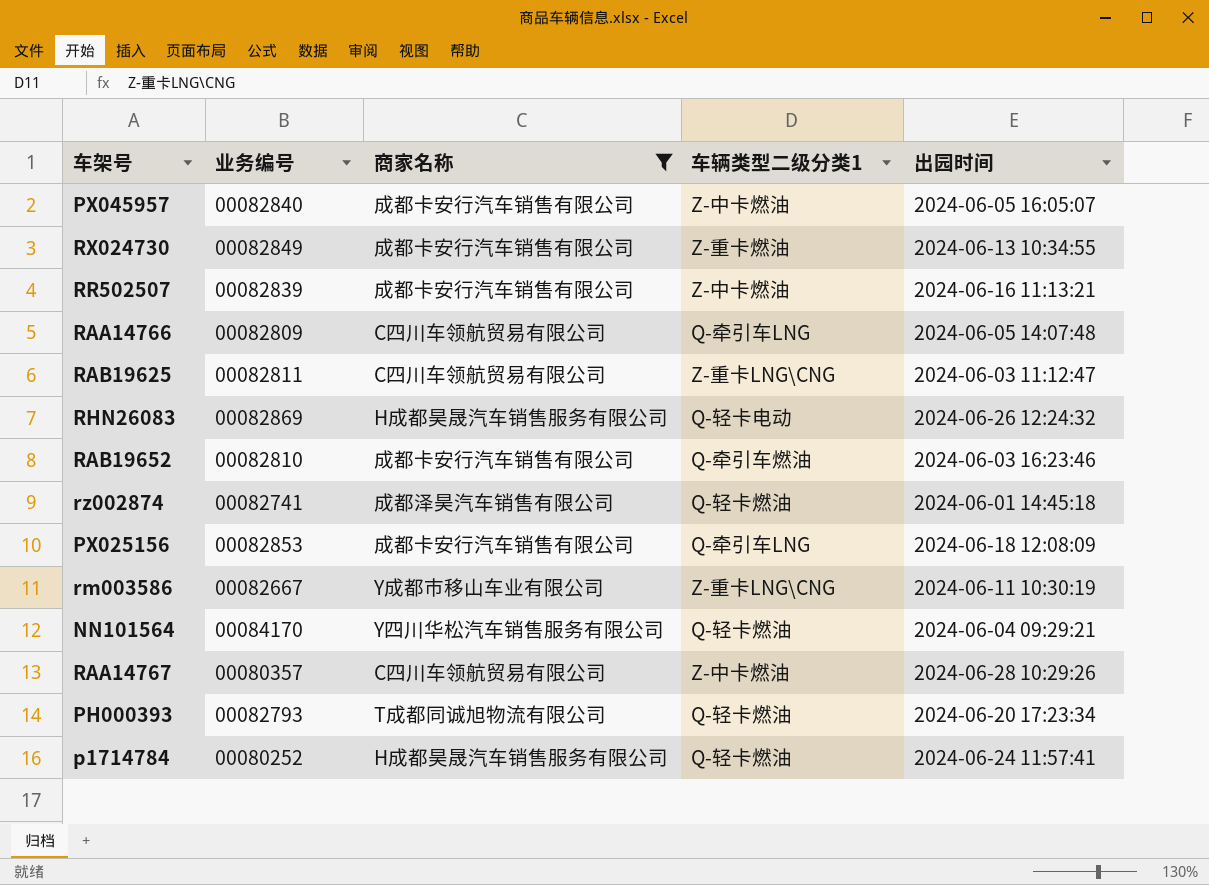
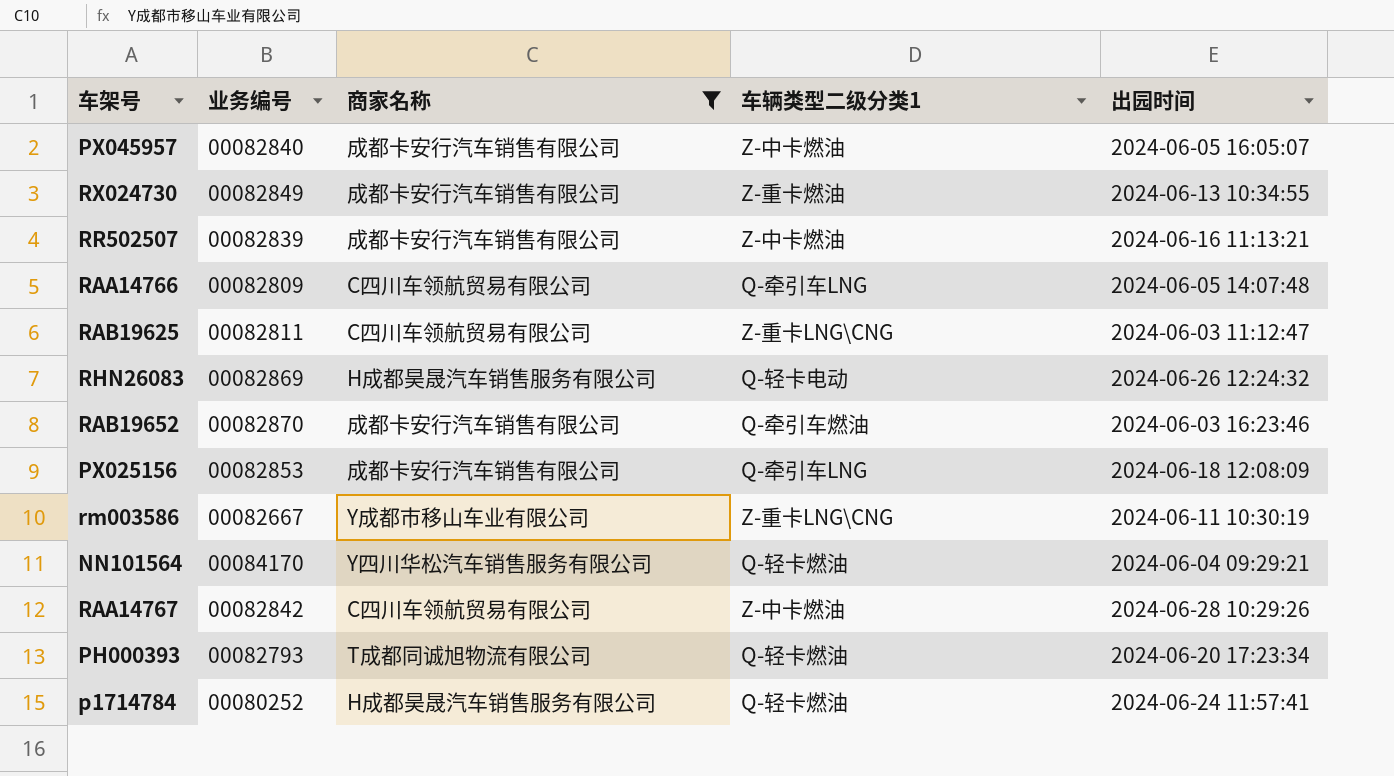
row rz002874: 00082741 | 成都泽昊汽车销售有限公司 | Q-轻卡燃油 | 2024-06-01 14:45:18 -> none
RAB19652 | 业务编号: 00082810 -> 00082870
RAA14767 | 业务编号: 00080357 -> 00082842

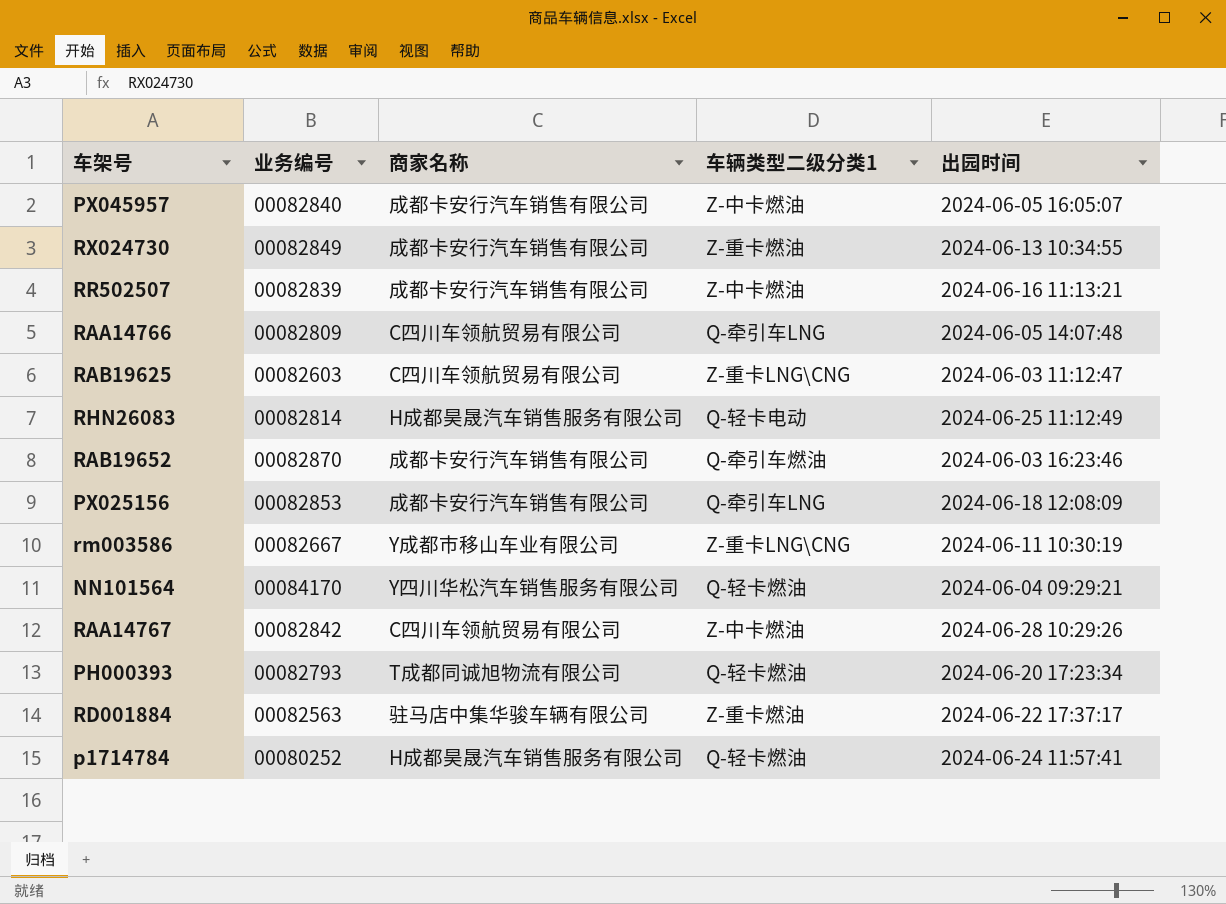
filter: 商家名称 != 驻马店中集华骏车辆有限公司 -> none
RAB19625 | 业务编号: 00082811 -> 00082603
RHN26083 | 业务编号: 00082869 -> 00082814
RHN26083 | 出园时间: 2024-06-26 12:24:32 -> 2024-06-25 11:12:49

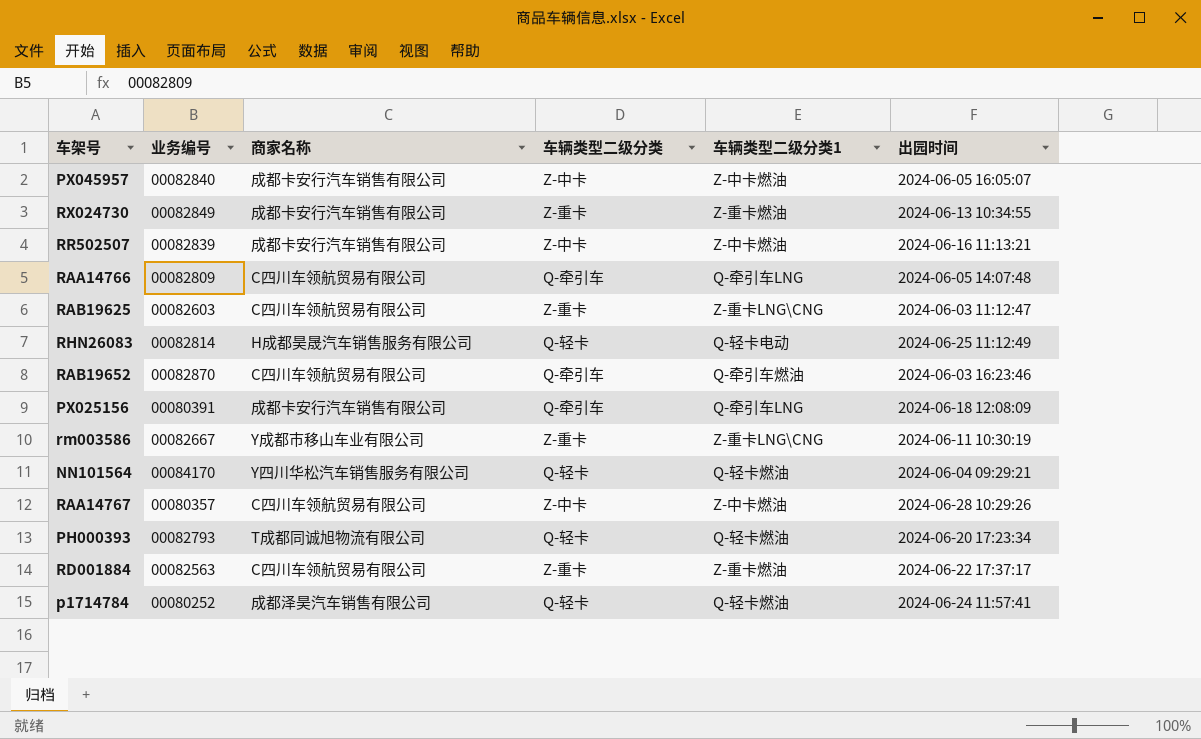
column 车辆类型二级分类 | position: none -> 4
RAB19652 | 商家名称: 成都卡安行汽车销售有限公司 -> C四川车领航贸易有限公司
PX025156 | 业务编号: 00082853 -> 00080391
RAA14767 | 业务编号: 00082842 -> 00080357
RD001884 | 商家名称: 驻马店中集华骏车辆有限公司 -> C四川车领航贸易有限公司
p1714784 | 商家名称: H成都昊晟汽车销售服务有限公司 -> 成都泽昊汽车销售有限公司

